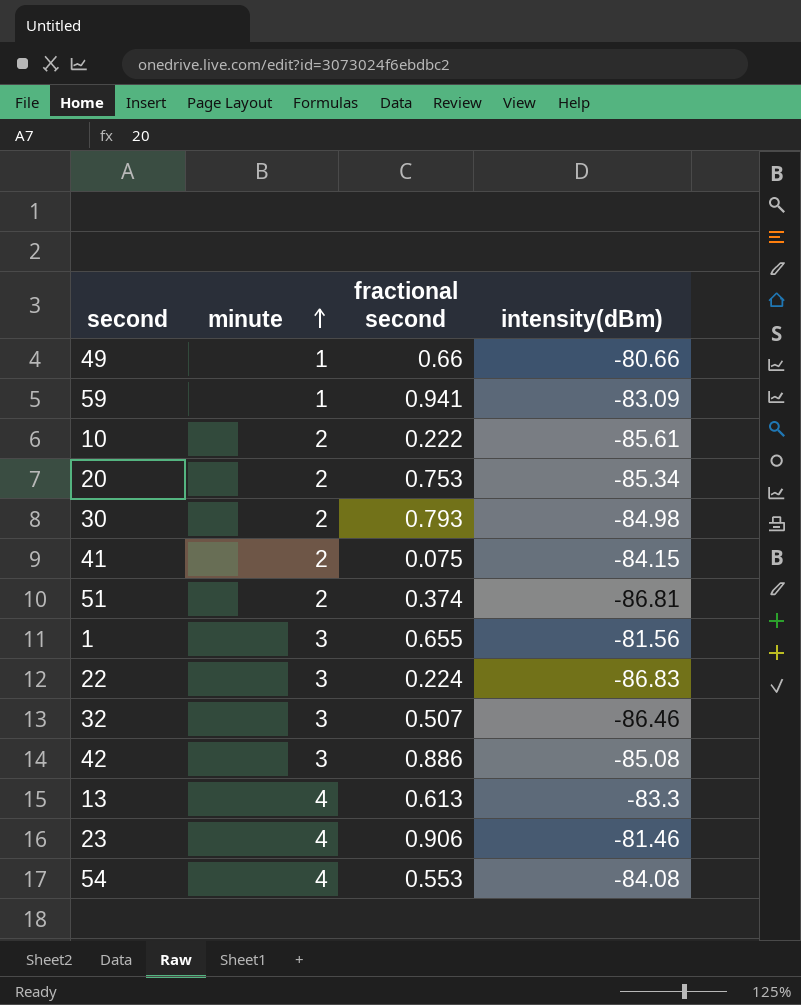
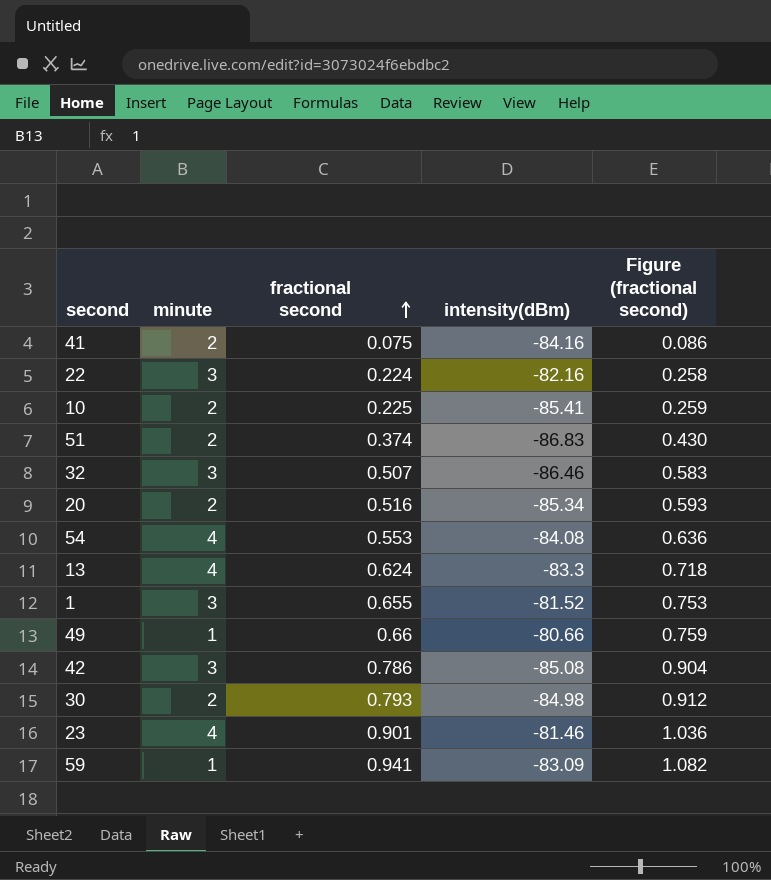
row order: minute ascending -> fractional second ascending
column Figure (fractional second) | formula: none -> [fractional second] * 1.15
41 | intensity(dBm): -84.15 -> -84.16
22 | intensity(dBm): -86.83 -> -82.16
10 | fractional second: 0.222 -> 0.225
10 | intensity(dBm): -85.61 -> -85.41
51 | intensity(dBm): -86.81 -> -86.83
20 | fractional second: 0.753 -> 0.516
13 | fractional second: 0.613 -> 0.624
1 | intensity(dBm): -81.56 -> -81.52
42 | fractional second: 0.886 -> 0.786
23 | fractional second: 0.906 -> 0.901

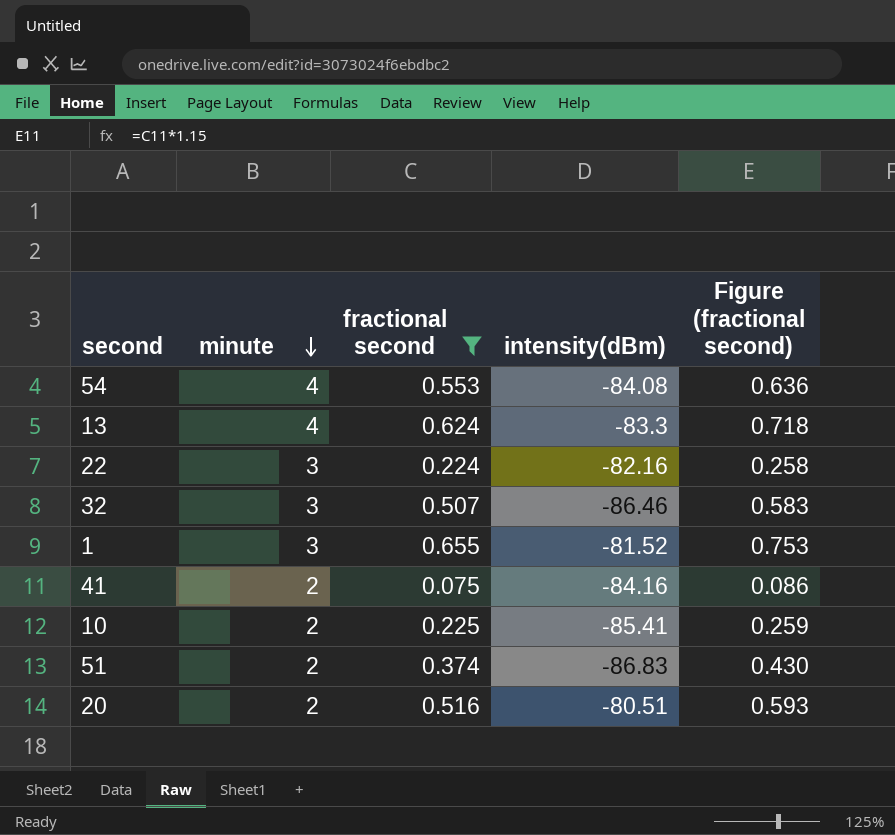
filter: none -> fractional second <= 0.655
row order: fractional second ascending -> minute descending
20 | intensity(dBm): -85.34 -> -80.51

